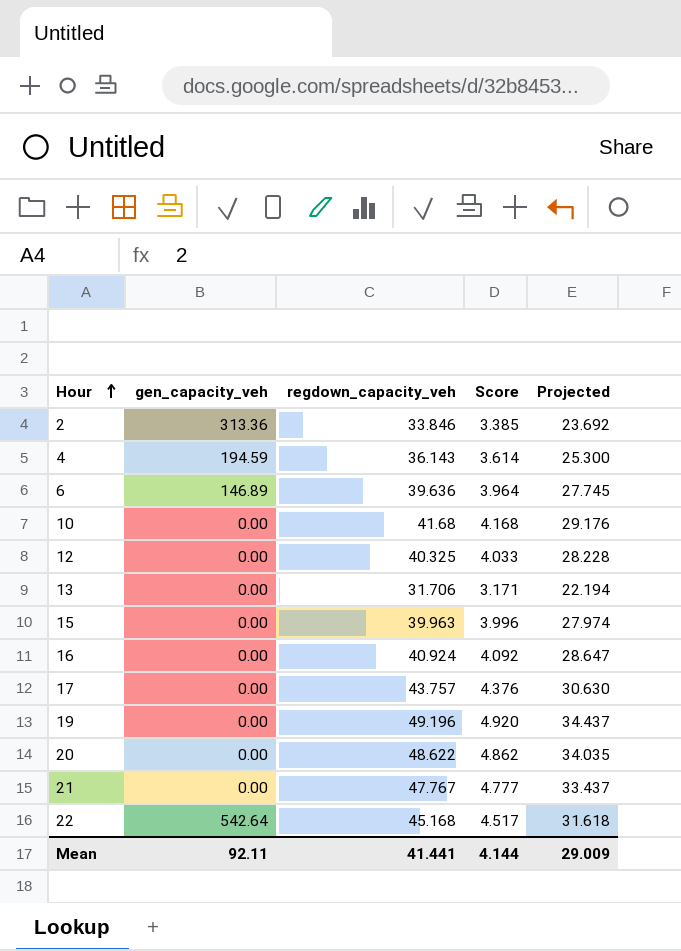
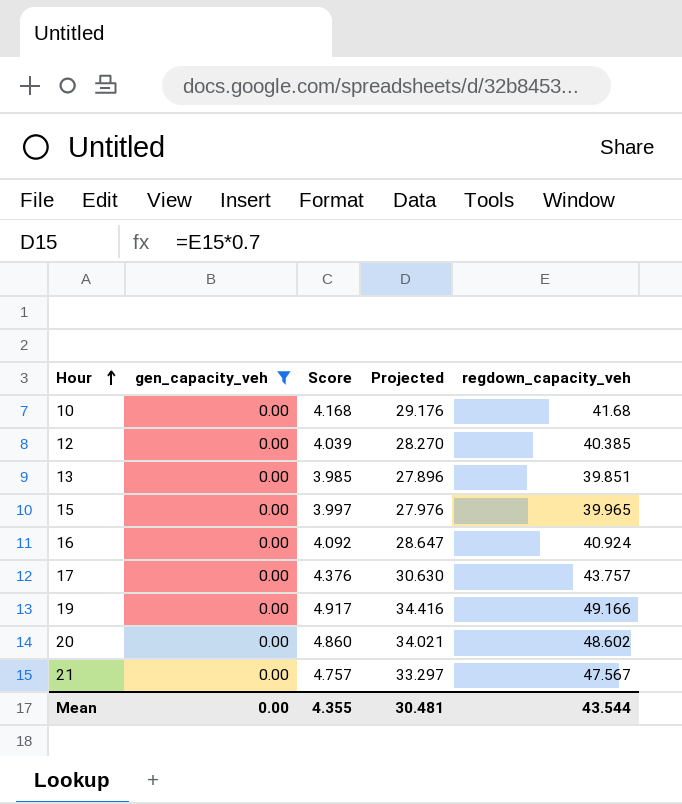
filter: none -> gen_capacity_veh = 0.00
column regdown_capacity_veh | position: 3 -> 5
12 | Score: 4.033 -> 4.039
12 | Projected: 28.228 -> 28.270
12 | regdown_capacity_veh: 40.325 -> 40.385
13 | Score: 3.171 -> 3.985
13 | Projected: 22.194 -> 27.896
13 | regdown_capacity_veh: 31.706 -> 39.851
15 | Score: 3.996 -> 3.997
15 | Projected: 27.974 -> 27.976
15 | regdown_capacity_veh: 39.963 -> 39.965
19 | Score: 4.920 -> 4.917
19 | Projected: 34.437 -> 34.416
19 | regdown_capacity_veh: 49.196 -> 49.166
20 | Score: 4.862 -> 4.860
20 | Projected: 34.035 -> 34.021
20 | regdown_capacity_veh: 48.622 -> 48.602
21 | Score: 4.777 -> 4.757
21 | Projected: 33.437 -> 33.297
21 | regdown_capacity_veh: 47.767 -> 47.567
Mean | gen_capacity_veh: 92.11 -> 0.00
Mean | Score: 4.144 -> 4.355
Mean | Projected: 29.009 -> 30.481
Mean | regdown_capacity_veh: 41.441 -> 43.544

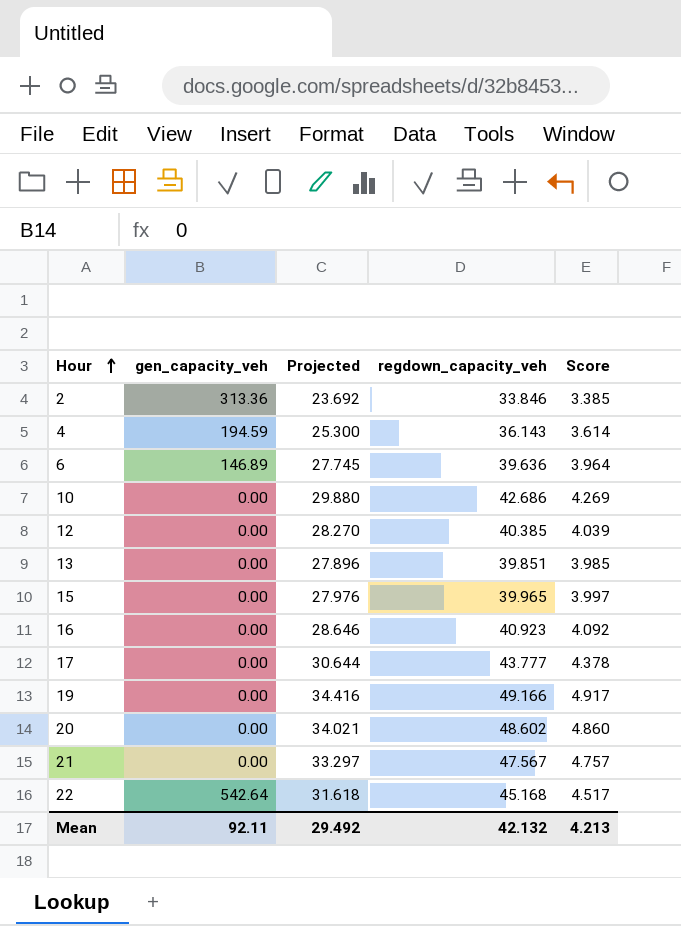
filter: gen_capacity_veh = 0.00 -> none
column Score | position: 3 -> 5
10 | Projected: 29.176 -> 29.880
10 | regdown_capacity_veh: 41.68 -> 42.686
10 | Score: 4.168 -> 4.269
16 | Projected: 28.647 -> 28.646
16 | regdown_capacity_veh: 40.924 -> 40.923
17 | Projected: 30.630 -> 30.644
17 | regdown_capacity_veh: 43.757 -> 43.777
17 | Score: 4.376 -> 4.378
Mean | gen_capacity_veh: 0.00 -> 92.11
Mean | Projected: 30.481 -> 29.492
Mean | regdown_capacity_veh: 43.544 -> 42.132
Mean | Score: 4.355 -> 4.213

